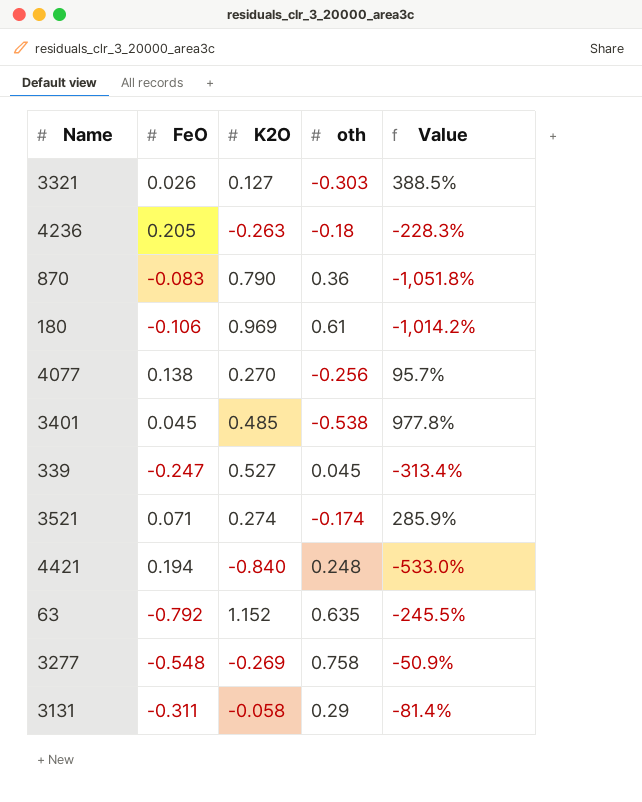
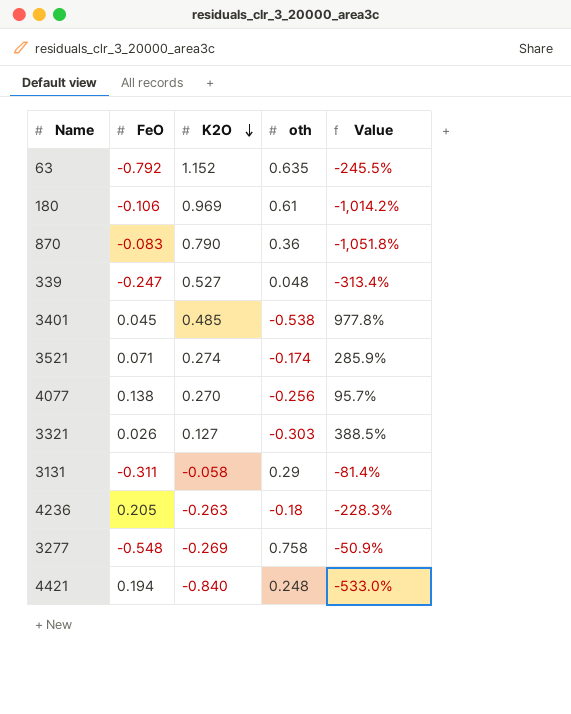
row order: none -> K2O descending
339 | oth: 0.045 -> 0.048

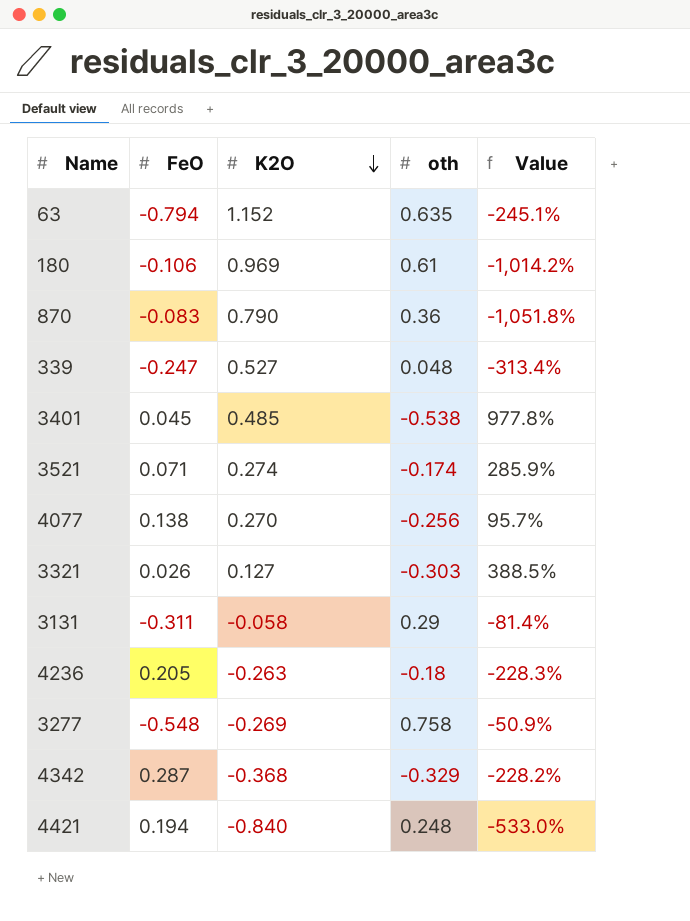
63 | FeO: -0.792 -> -0.794
63 | Value: -245.5% -> -245.1%
row 4342: none -> 0.287 | -0.368 | -0.329 | -228.2%

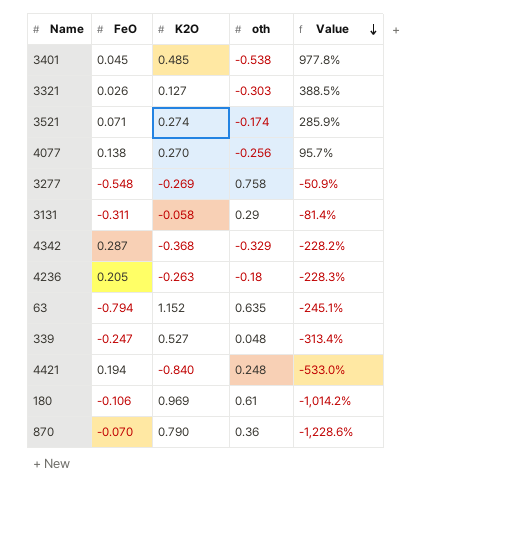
row order: K2O descending -> Value descending
870 | FeO: -0.083 -> -0.070
870 | Value: -1,051.8% -> -1,228.6%

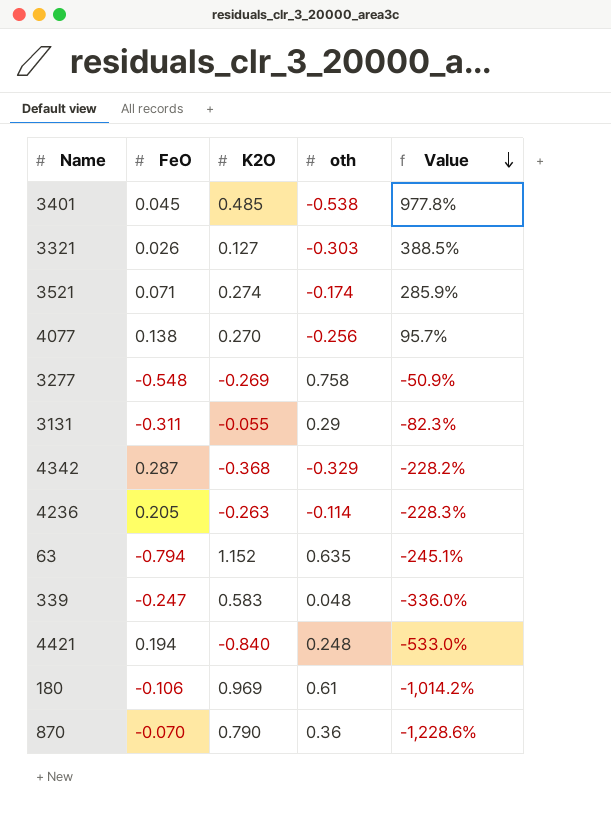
3131 | K2O: -0.058 -> -0.055
3131 | Value: -81.4% -> -82.3%
4236 | oth: -0.18 -> -0.114
339 | K2O: 0.527 -> 0.583
339 | Value: -313.4% -> -336.0%

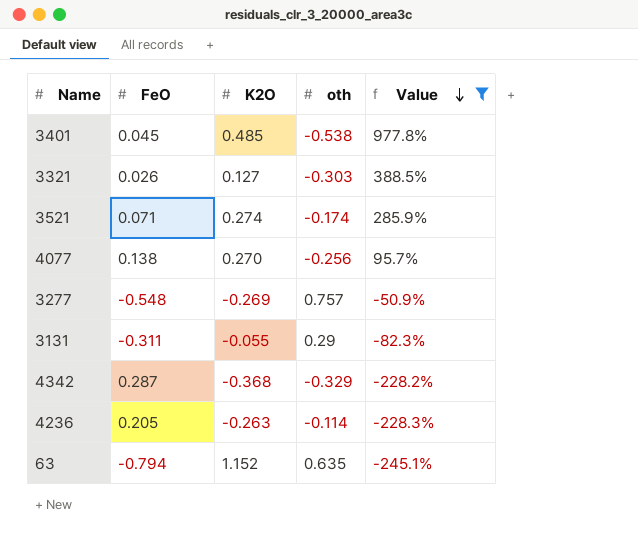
filter: none -> Value >= -245.1%
3277 | oth: 0.758 -> 0.757

